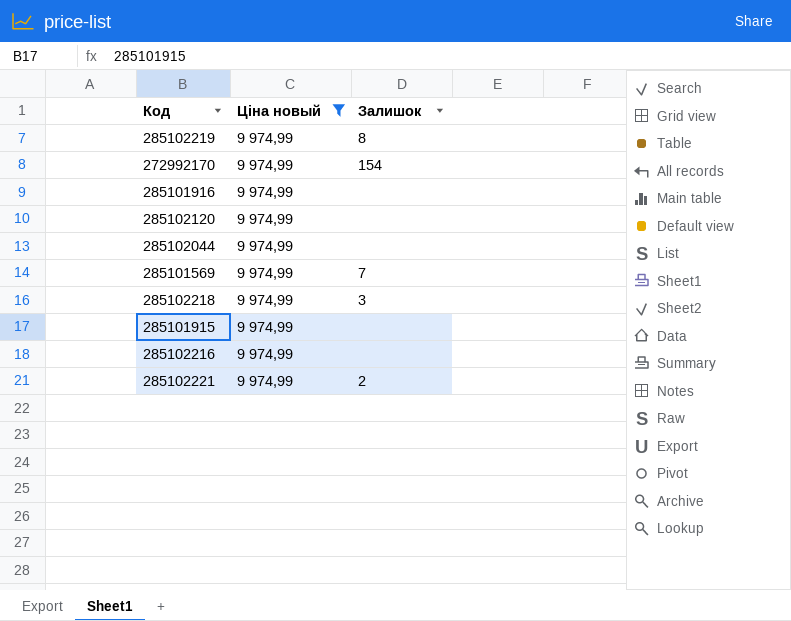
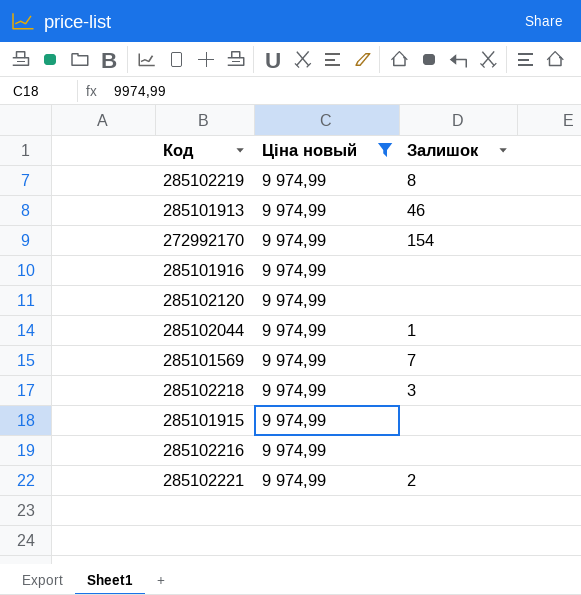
row 285101913: none -> 9 974,99 | 46
285102044 | Залишок: none -> 1

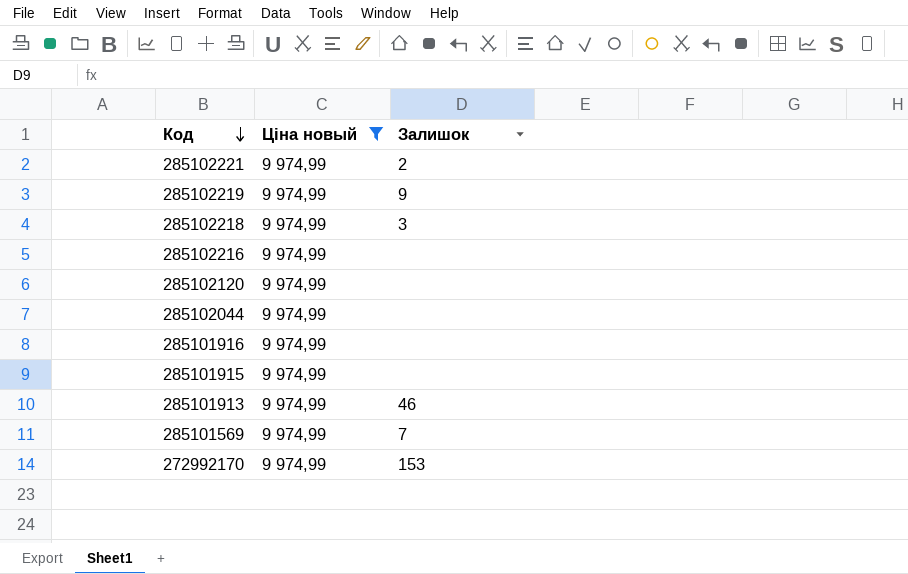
row order: none -> Код descending
285102219 | Залишок: 8 -> 9
285102044 | Залишок: 1 -> none
272992170 | Залишок: 154 -> 153

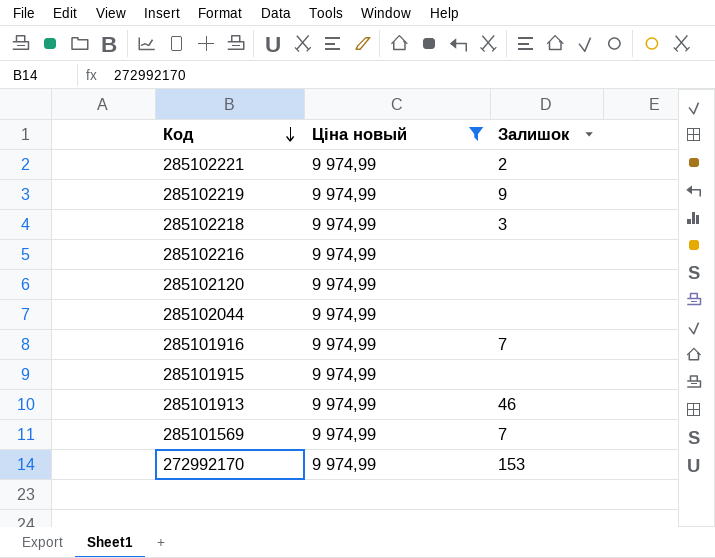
285101916 | Залишок: none -> 7

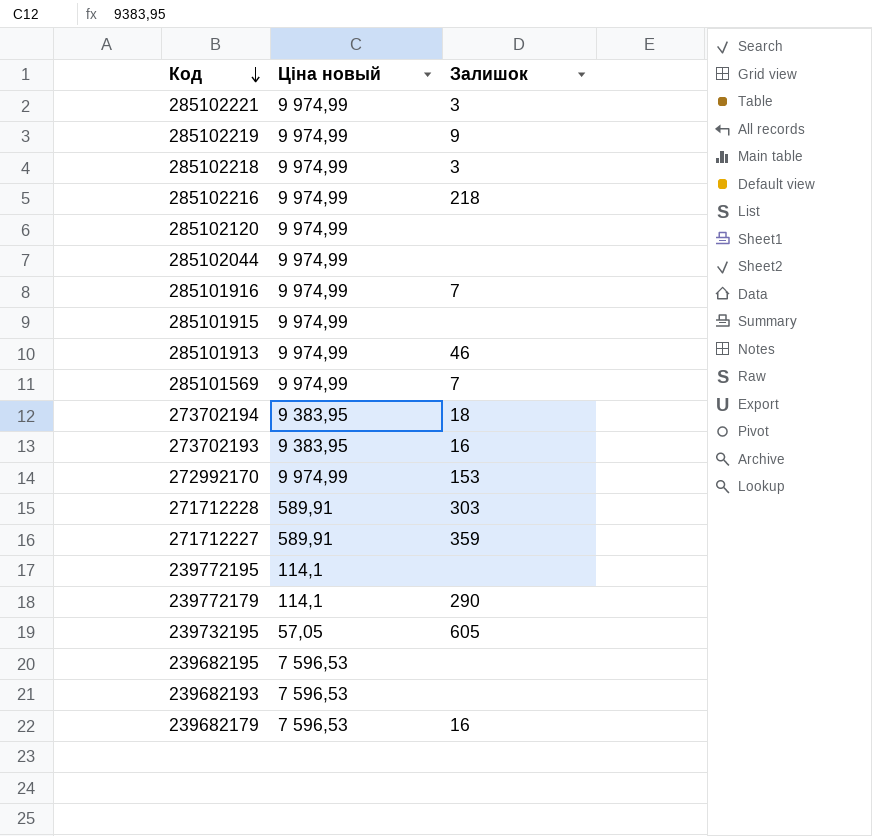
filter: Ціна новый = 9 974,99 -> none
285102221 | Залишок: 2 -> 3
285102216 | Залишок: none -> 218

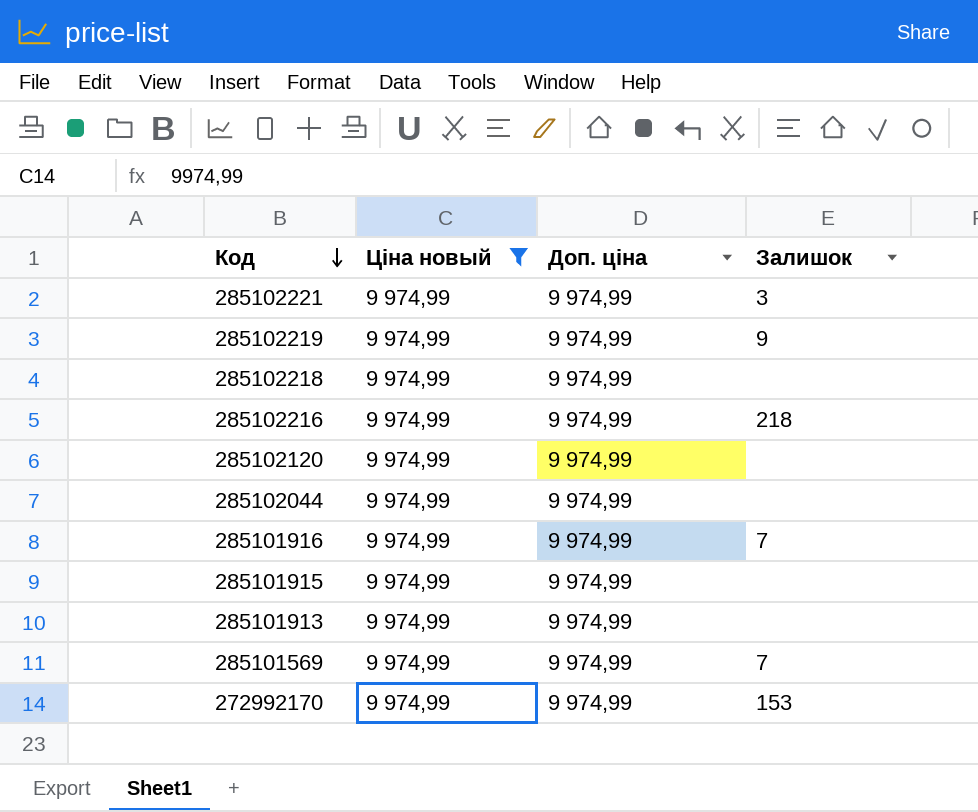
filter: none -> Ціна новый = 9 974,99
column Доп. ціна | position: none -> 3
285102218 | Залишок: 3 -> none
285101913 | Залишок: 46 -> none

